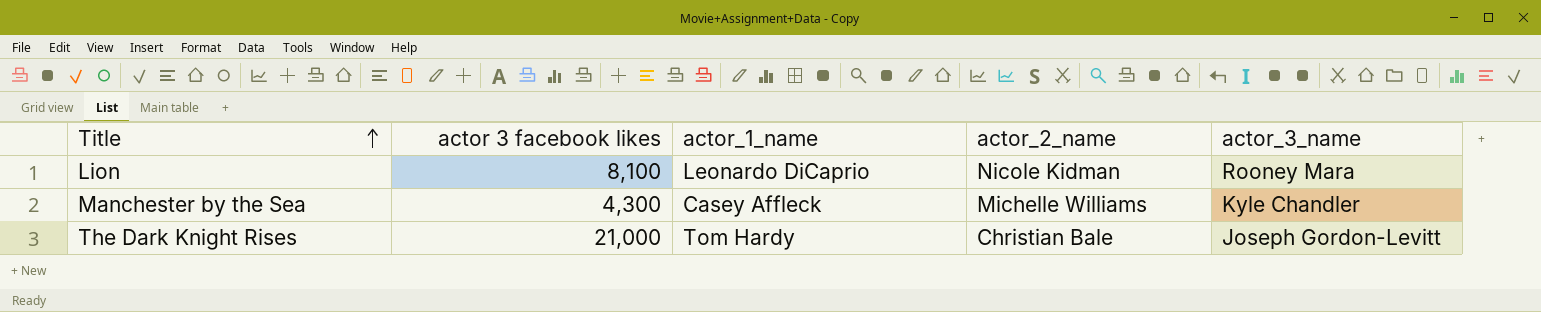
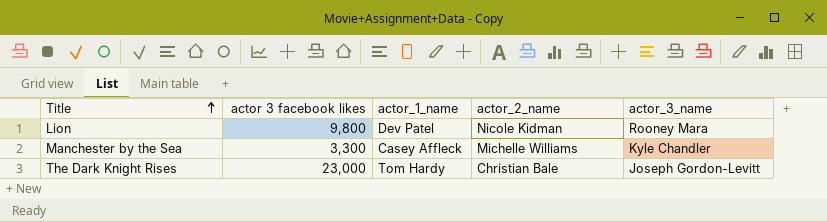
Lion | actor 3 facebook likes: 8,100 -> 9,800
Lion | actor_1_name: Leonardo DiCaprio -> Dev Patel
Manchester by the Sea | actor 3 facebook likes: 4,300 -> 3,300
The Dark Knight Rises | actor 3 facebook likes: 21,000 -> 23,000

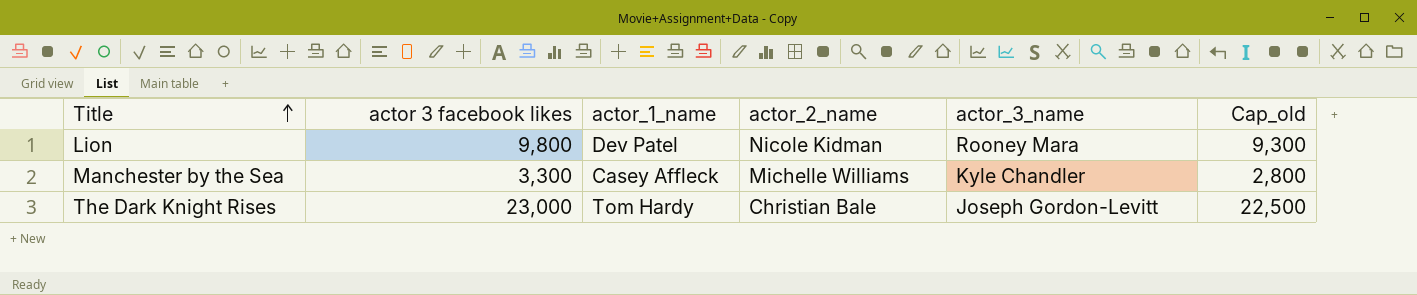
column Cap_old | formula: none -> [actor 3 facebook likes] - 500

